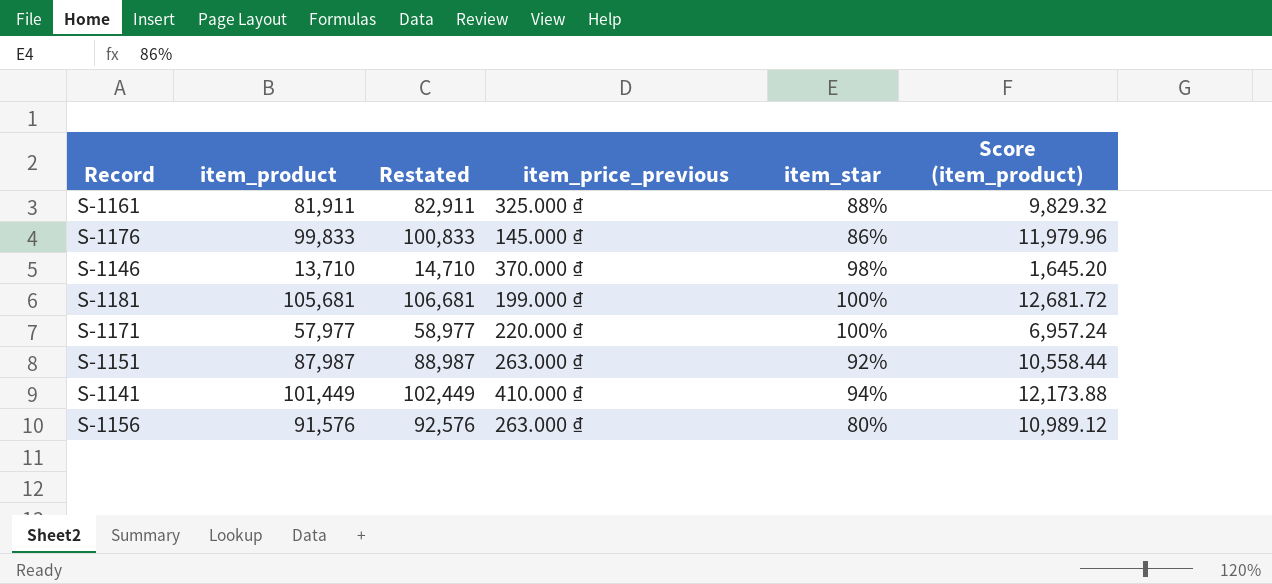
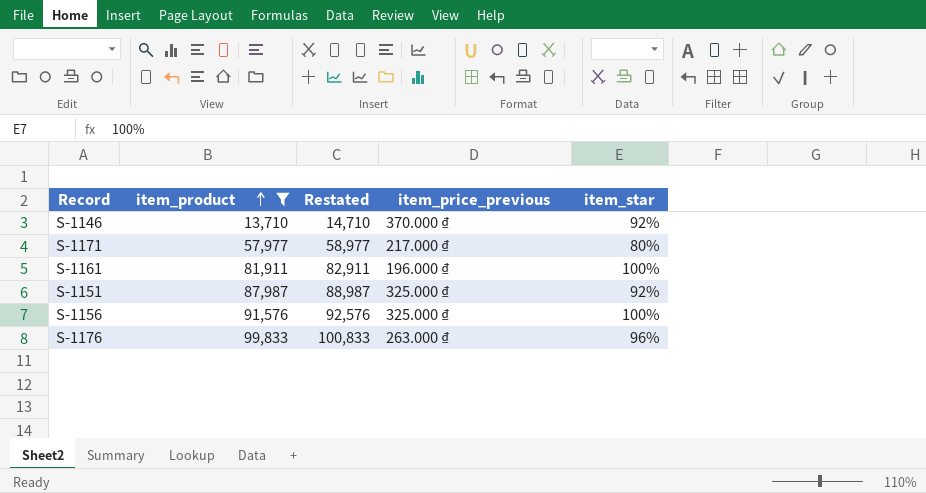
filter: none -> item_product <= 99,833
row order: none -> item_product ascending
column Score (item_product) | formula: [item_product] * 0.12 -> none
S-1146 | item_star: 98% -> 92%
S-1171 | item_price_previous: 220.000 ₫ -> 217.000 ₫
S-1171 | item_star: 100% -> 80%
S-1161 | item_price_previous: 325.000 ₫ -> 196.000 ₫
S-1161 | item_star: 88% -> 100%
S-1151 | item_price_previous: 263.000 ₫ -> 325.000 ₫
S-1156 | item_price_previous: 263.000 ₫ -> 325.000 ₫
S-1156 | item_star: 80% -> 100%
S-1176 | item_price_previous: 145.000 ₫ -> 263.000 ₫
S-1176 | item_star: 86% -> 96%

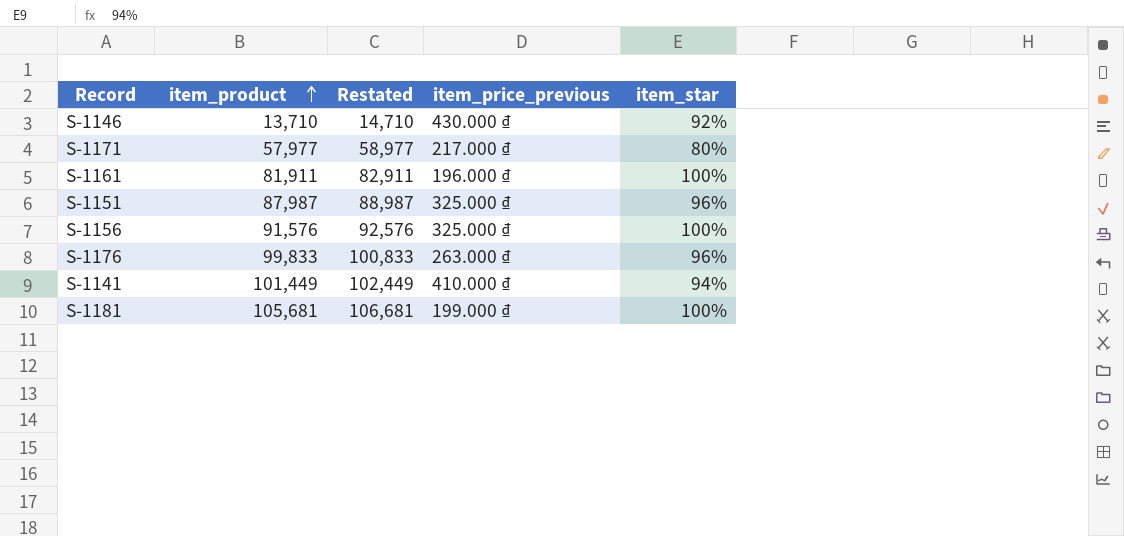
filter: item_product <= 99,833 -> none
S-1146 | item_price_previous: 370.000 ₫ -> 430.000 ₫
S-1151 | item_star: 92% -> 96%

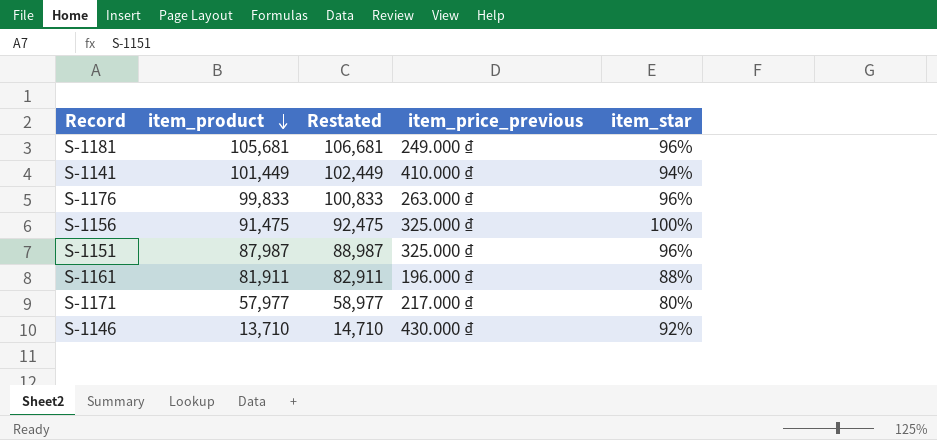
row order: item_product ascending -> item_product descending
S-1181 | item_price_previous: 199.000 ₫ -> 249.000 ₫
S-1181 | item_star: 100% -> 96%
S-1156 | item_product: 91,576 -> 91,475
S-1156 | Restated: 92,576 -> 92,475
S-1161 | item_star: 100% -> 88%

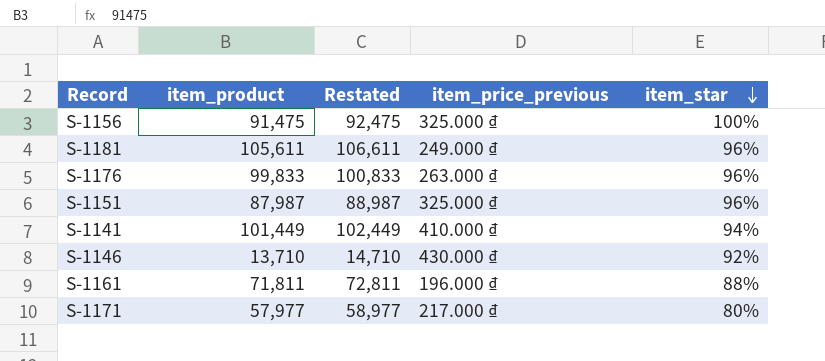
row order: item_product descending -> item_star descending
S-1181 | item_product: 105,681 -> 105,611
S-1181 | Restated: 106,681 -> 106,611
S-1161 | item_product: 81,911 -> 71,811
S-1161 | Restated: 82,911 -> 72,811

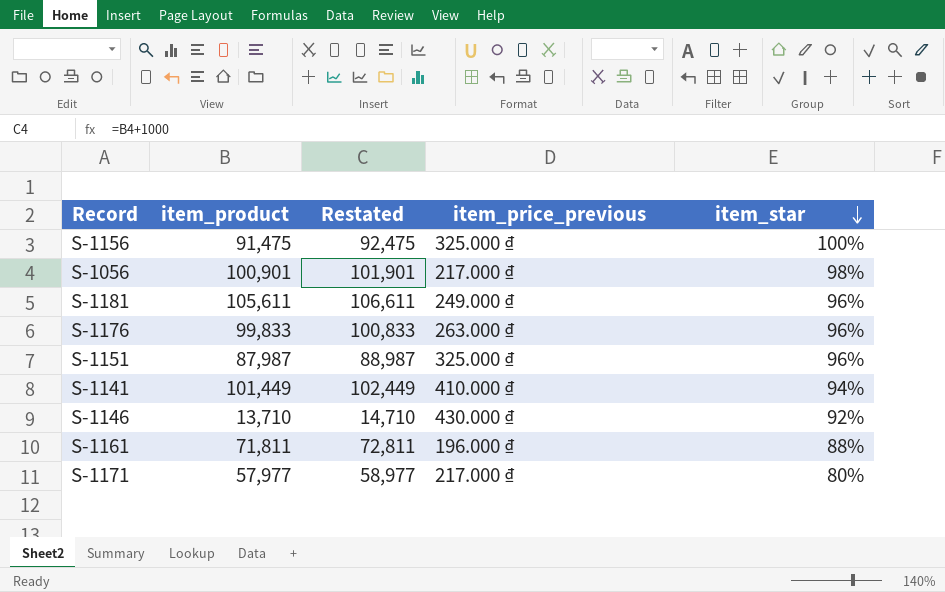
row S-1056: none -> 100,901 | 101,901 | 217.000 ₫ | 98%

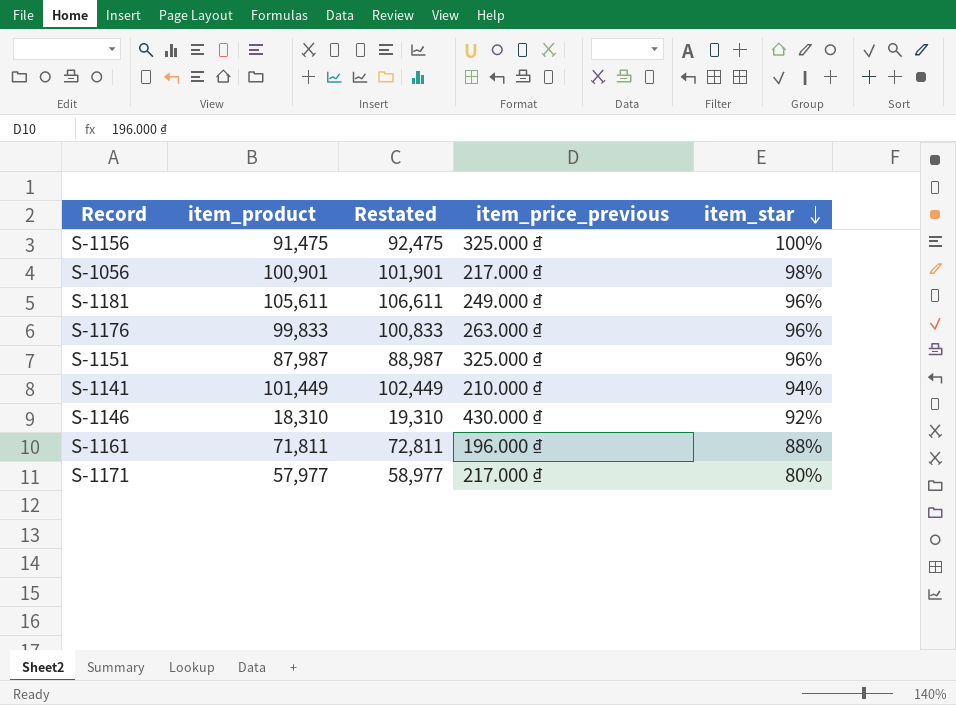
S-1141 | item_price_previous: 410.000 ₫ -> 210.000 ₫
S-1146 | item_product: 13,710 -> 18,310
S-1146 | Restated: 14,710 -> 19,310

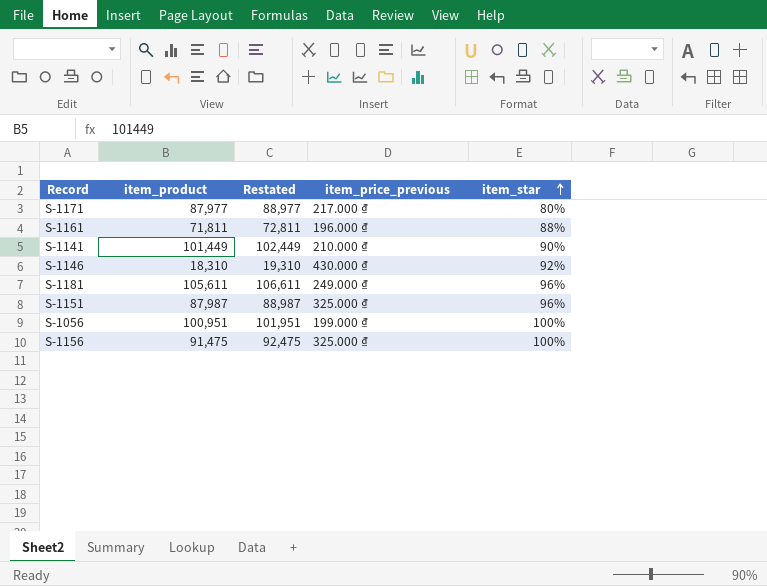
row order: item_star descending -> item_star ascending
row S-1176: 99,833 | 100,833 | 263.000 ₫ | 96% -> none
S-1171 | item_product: 57,977 -> 87,977
S-1171 | Restated: 58,977 -> 88,977
S-1141 | item_star: 94% -> 90%
S-1056 | item_product: 100,901 -> 100,951
S-1056 | Restated: 101,901 -> 101,951
S-1056 | item_price_previous: 217.000 ₫ -> 199.000 ₫
S-1056 | item_star: 98% -> 100%

